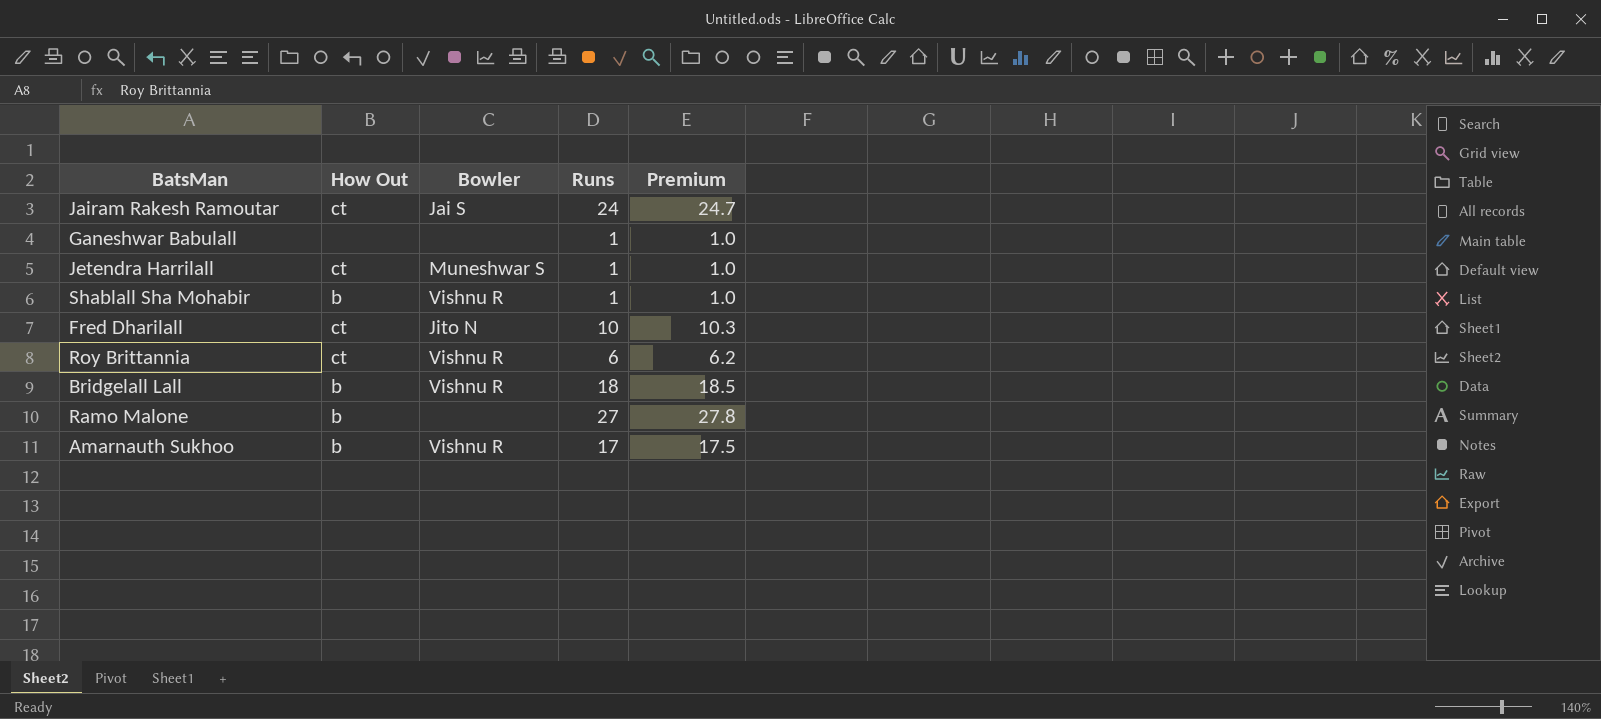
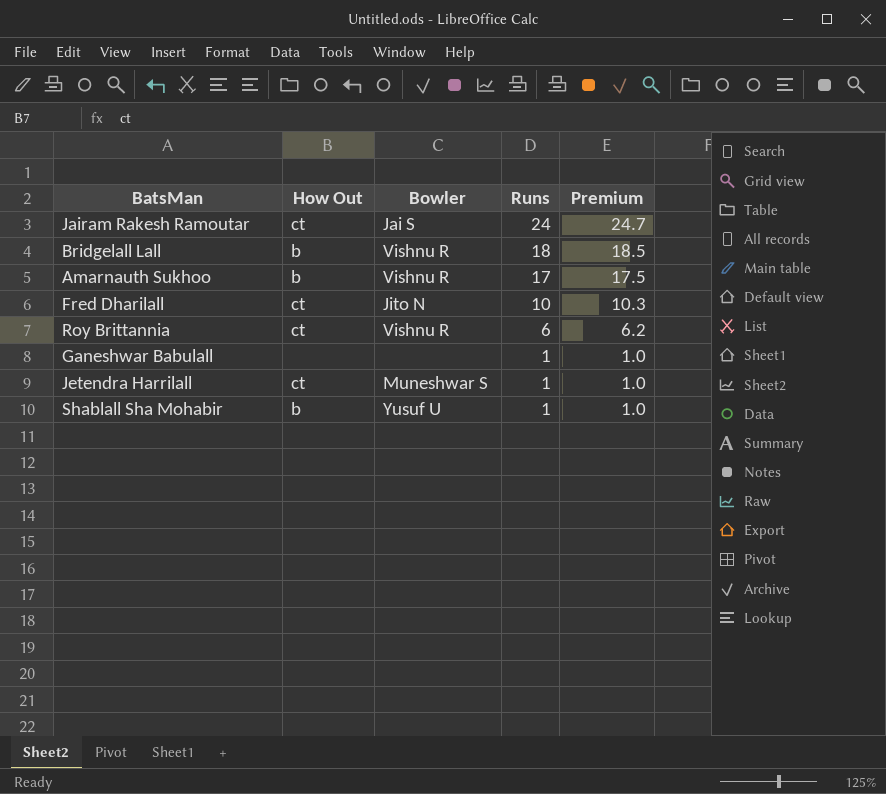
row order: none -> Runs descending
row Ramo Malone: b | none | 27 | 27.8 -> none
Shablall Sha Mohabir | Bowler: Vishnu R -> Yusuf U

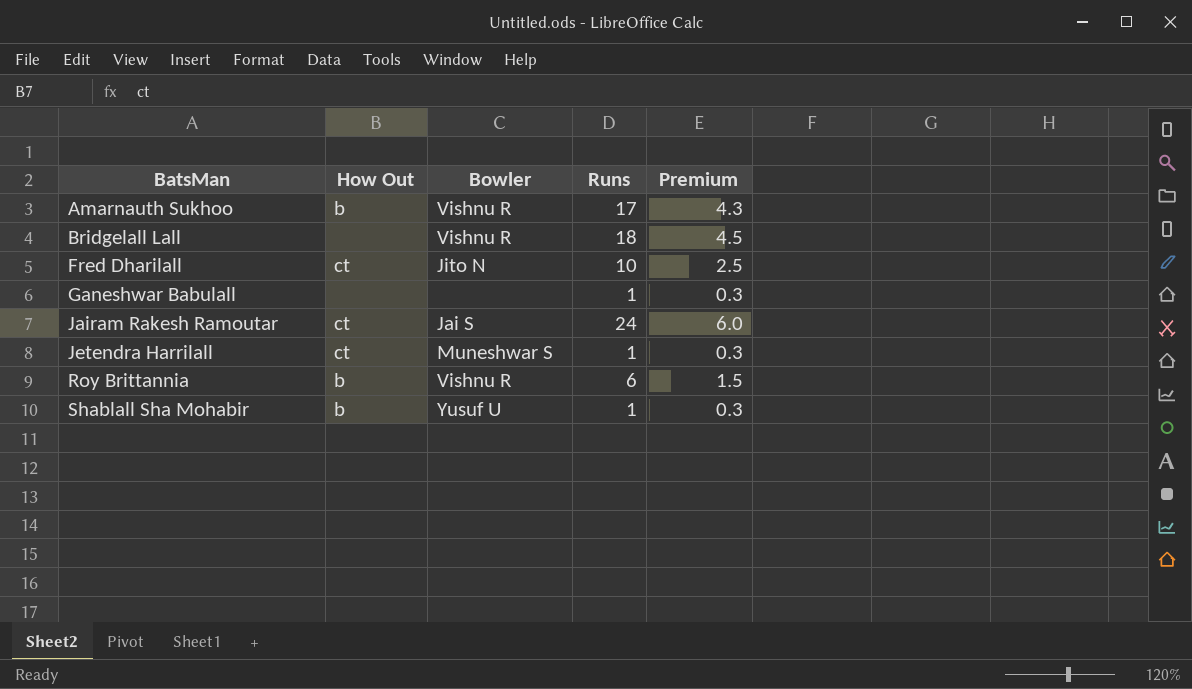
row order: Runs descending -> BatsMan ascending
column Premium | formula: [Runs] * 1.03 -> [Runs] * 0.25
Bridgelall Lall | How Out: b -> none
Roy Brittannia | How Out: ct -> b

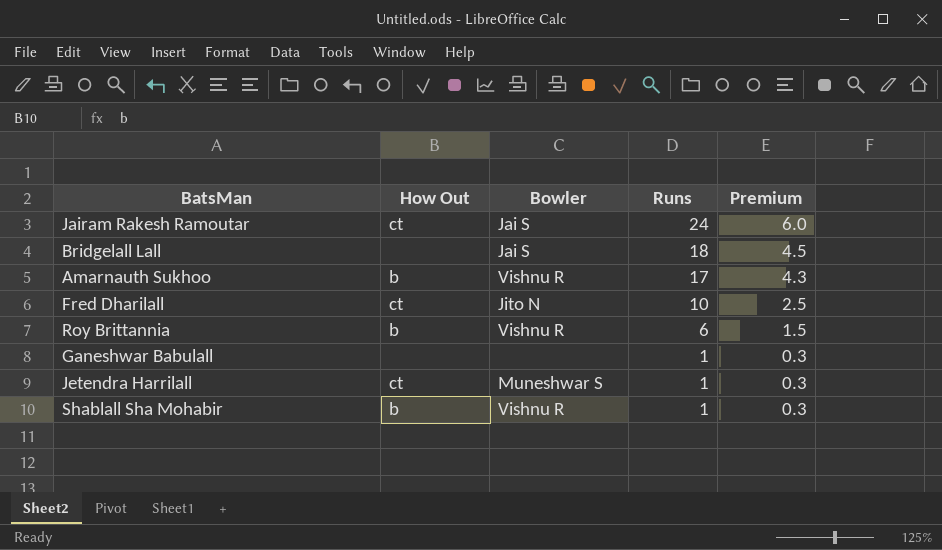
row order: BatsMan ascending -> Runs descending
Bridgelall Lall | Bowler: Vishnu R -> Jai S
Shablall Sha Mohabir | Bowler: Yusuf U -> Vishnu R

